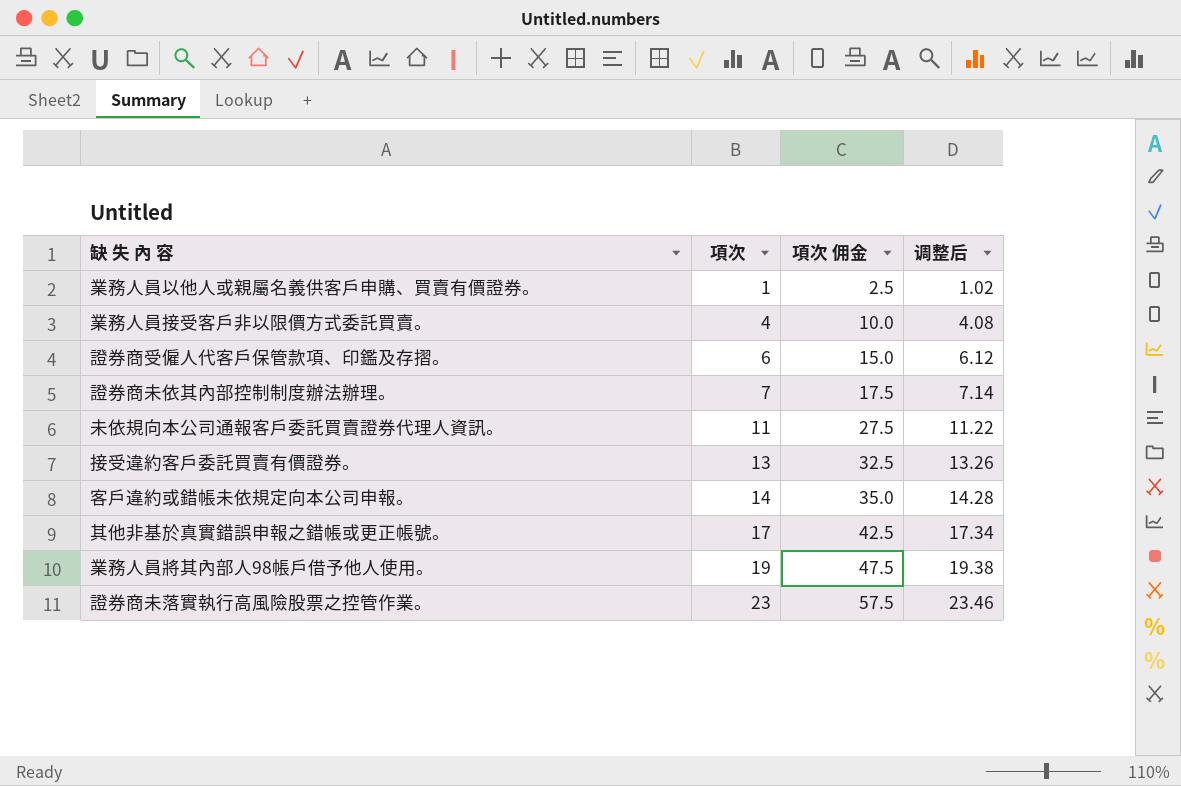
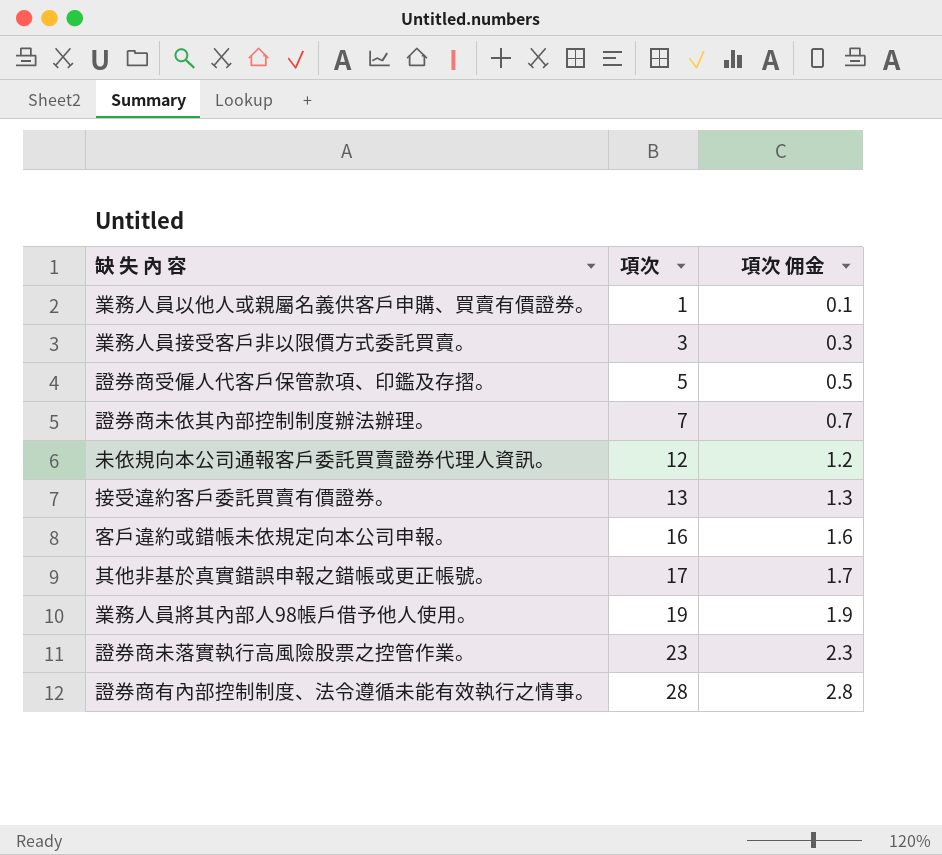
column 调整后 | formula: [項次] * 1.02 -> none
column 項次 佣金 | formula: [項次] * 2.5 -> [項次] * 0.1
業務人員接受客戶非以限價方式委託買賣。 | 項次: 4 -> 3
證券商受僱人代客戶保管款項、印鑑及存摺。 | 項次: 6 -> 5
未依規向本公司通報客戶委託買賣證券代理人資訊。 | 項次: 11 -> 12
客戶違約或錯帳未依規定向本公司申報。 | 項次: 14 -> 16
row 證券商有內部控制制度、法令遵循未能有效執行之情事。: none -> 28 | 2.8

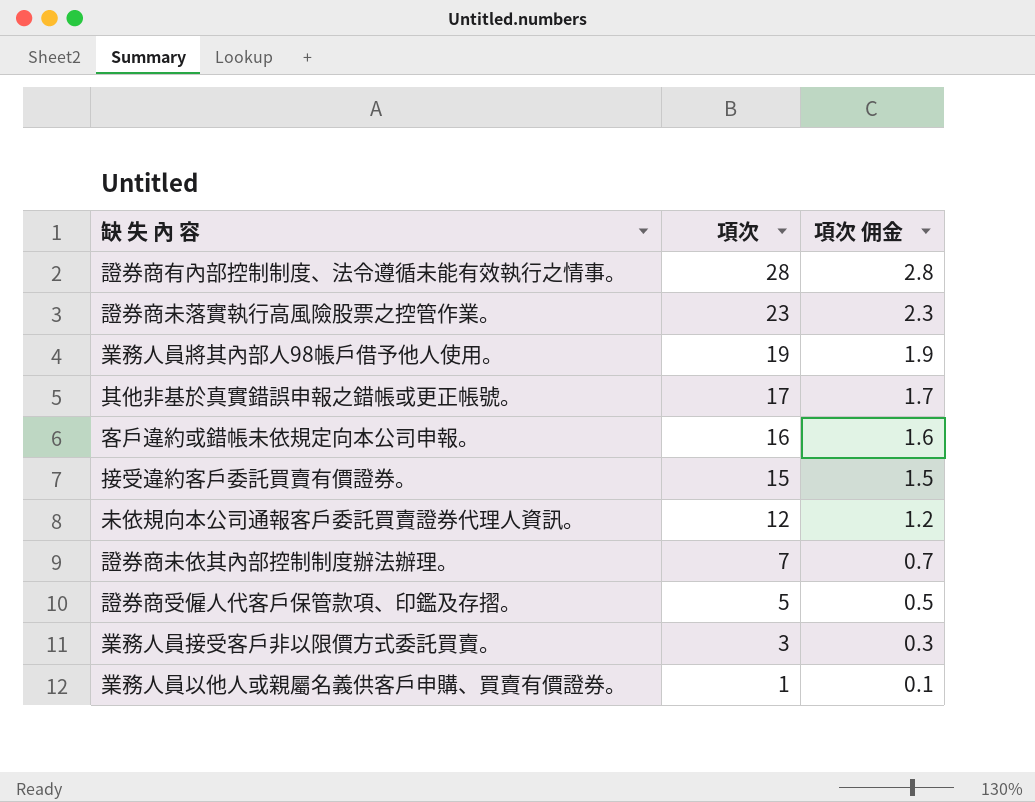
row order: 項次 ascending -> 項次 descending
接受違約客戶委託買賣有價證券。 | 項次: 13 -> 15
接受違約客戶委託買賣有價證券。 | 項次 佣金: 1.3 -> 1.5

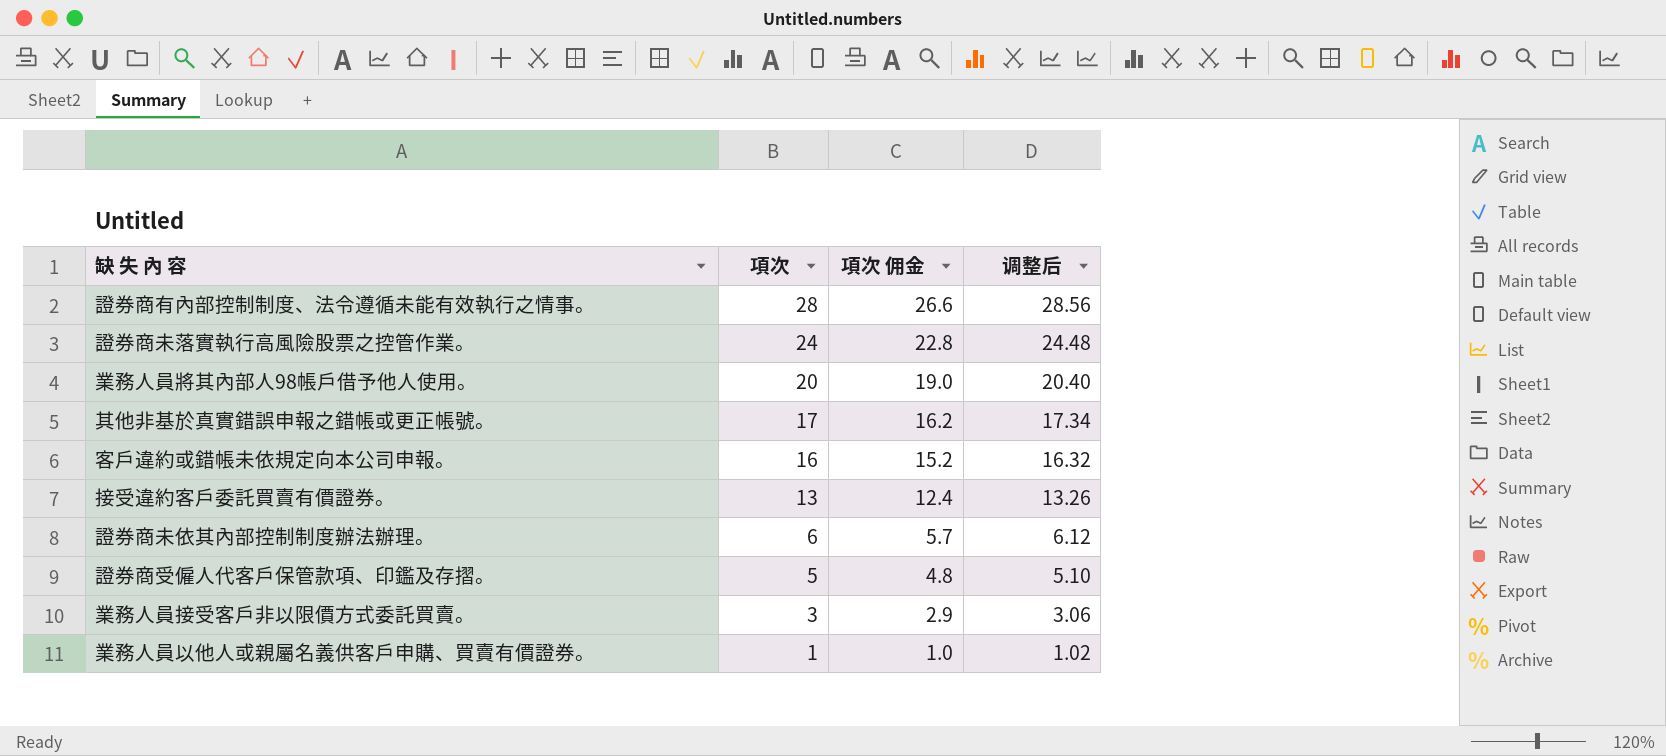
column 項次 佣金 | formula: [項次] * 0.1 -> [項次] * 0.95
column 调整后 | formula: none -> [項次] * 1.02
row 未依規向本公司通報客戶委託買賣證券代理人資訊。: 12 | 1.2 -> none
證券商未落實執行高風險股票之控管作業。 | 項次: 23 -> 24
業務人員將其內部人98帳戶借予他人使用。 | 項次: 19 -> 20
接受違約客戶委託買賣有價證券。 | 項次: 15 -> 13
證券商未依其內部控制制度辦法辦理。 | 項次: 7 -> 6

